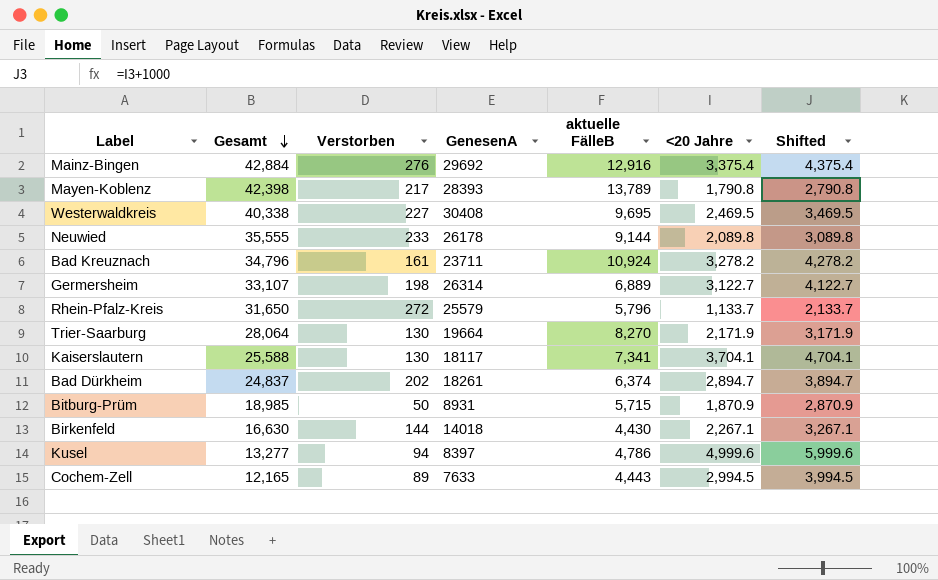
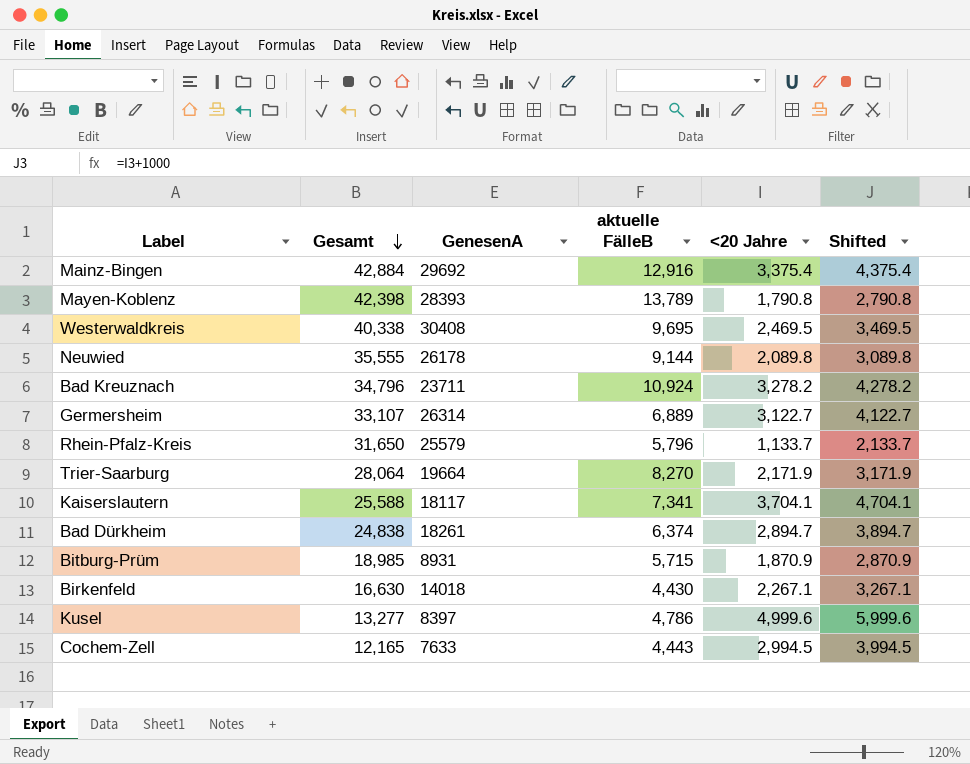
column Verstorben | position: 3 -> none
Bad Dürkheim | Gesamt: 24,837 -> 24,838

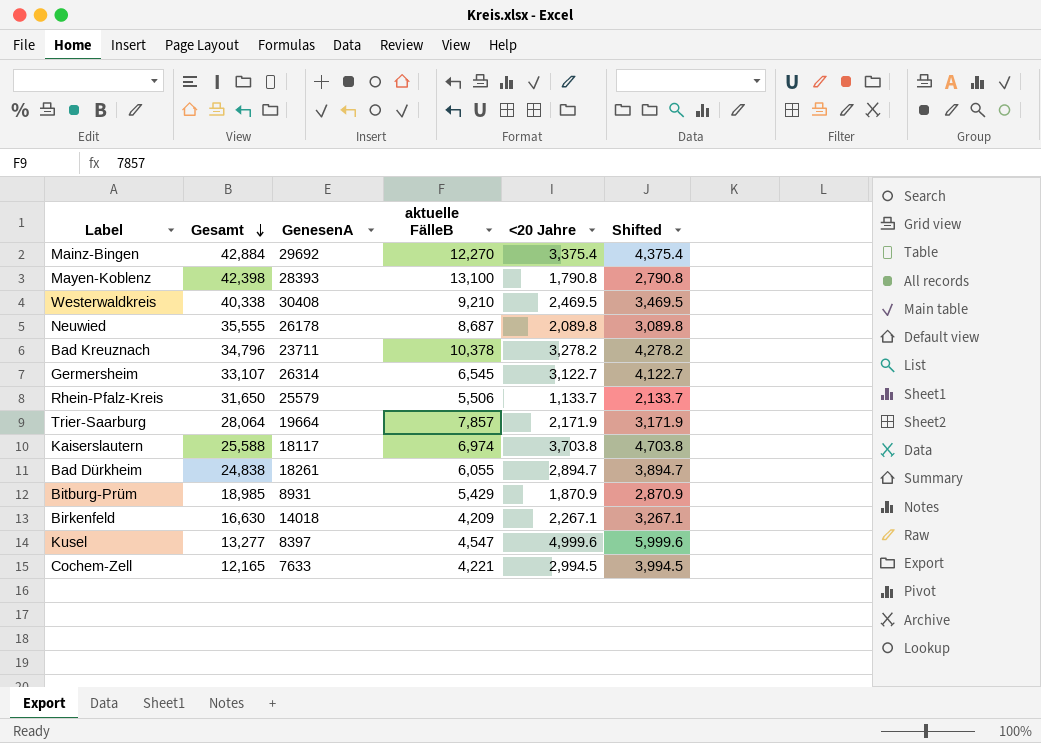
Mainz-Bingen | aktuelle FälleB: 12,916 -> 12,270
Mayen-Koblenz | aktuelle FälleB: 13,789 -> 13,100
Westerwaldkreis | aktuelle FälleB: 9,695 -> 9,210
Neuwied | aktuelle FälleB: 9,144 -> 8,687
Bad Kreuznach | aktuelle FälleB: 10,924 -> 10,378
Germersheim | aktuelle FälleB: 6,889 -> 6,545
Rhein-Pfalz-Kreis | aktuelle FälleB: 5,796 -> 5,506
Trier-Saarburg | aktuelle FälleB: 8,270 -> 7,857
Kaiserslautern | aktuelle FälleB: 7,341 -> 6,974
Kaiserslautern | <20 Jahre: 3,704.1 -> 3,703.8
Kaiserslautern | Shifted: 4,704.1 -> 4,703.8
Bad Dürkheim | aktuelle FälleB: 6,374 -> 6,055
Bitburg-Prüm | aktuelle FälleB: 5,715 -> 5,429
Birkenfeld | aktuelle FälleB: 4,430 -> 4,209
Kusel | aktuelle FälleB: 4,786 -> 4,547
Cochem-Zell | aktuelle FälleB: 4,443 -> 4,221

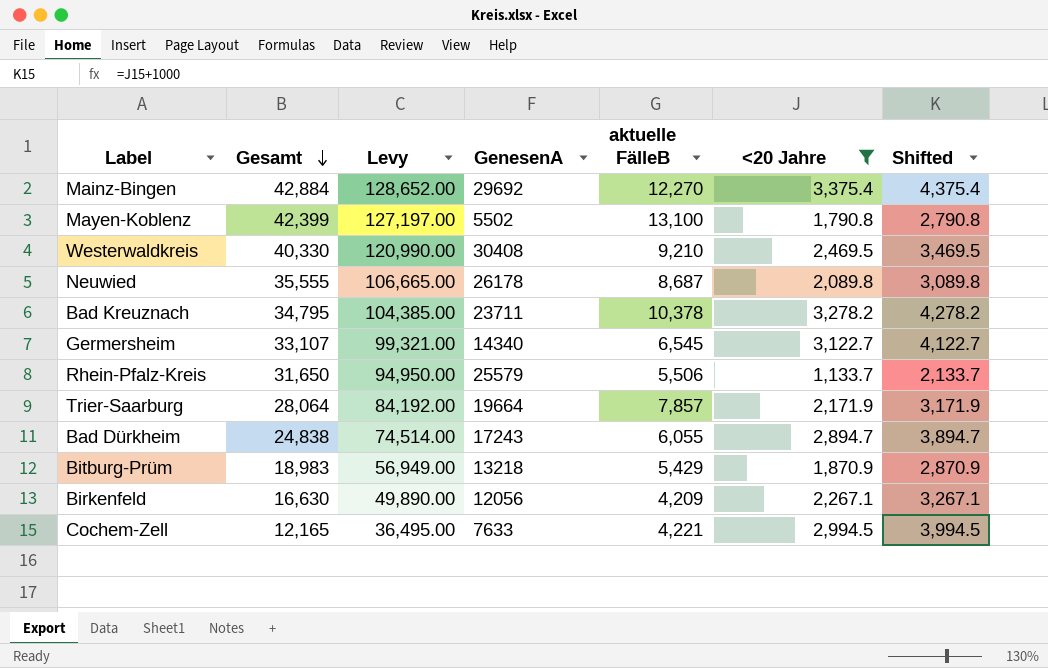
filter: none -> <20 Jahre <= 3,375.4
column Levy | formula: none -> [Gesamt] * 3
Mayen-Koblenz | Gesamt: 42,398 -> 42,399
Mayen-Koblenz | GenesenA: 28393 -> 5502
Westerwaldkreis | Gesamt: 40,338 -> 40,330
Bad Kreuznach | Gesamt: 34,796 -> 34,795
Germersheim | GenesenA: 26314 -> 14340
Bad Dürkheim | GenesenA: 18261 -> 17243
Bitburg-Prüm | Gesamt: 18,985 -> 18,983
Bitburg-Prüm | GenesenA: 8931 -> 13218
Birkenfeld | GenesenA: 14018 -> 12056

